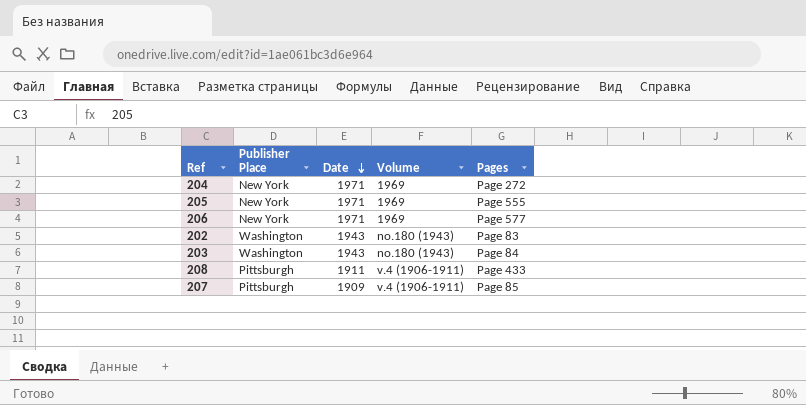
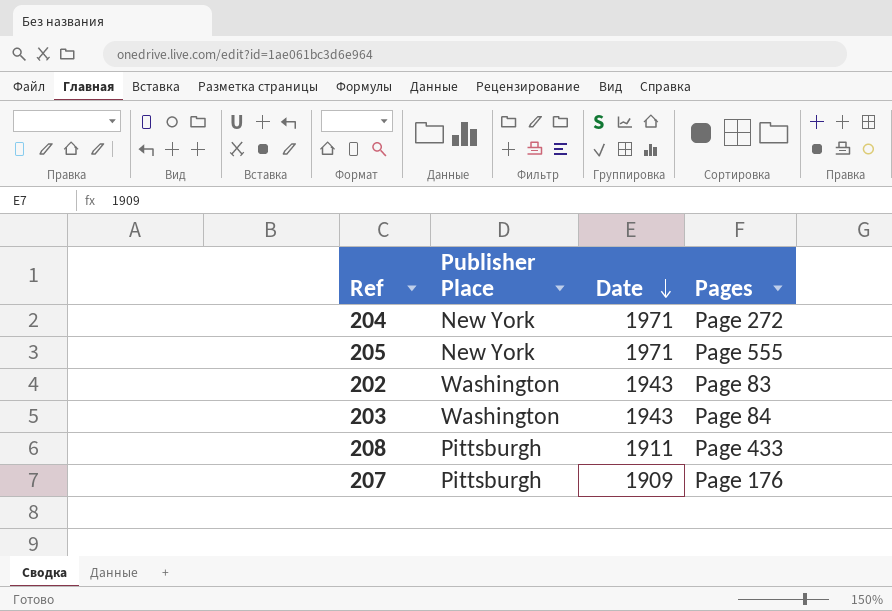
column Volume | position: 4 -> none
row 206: New York | 1971 | 1969 | Page 577 -> none
207 | Pages: Page 85 -> Page 176

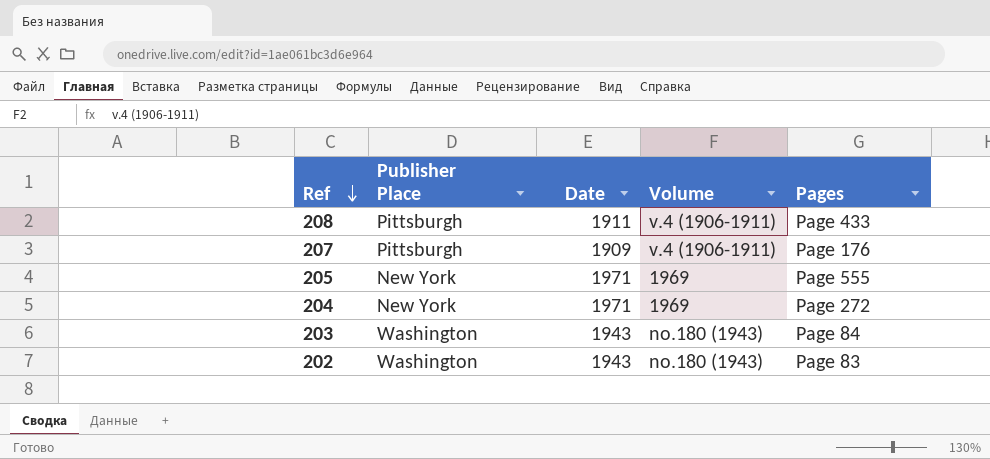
row order: Date descending -> Ref descending
column Volume | position: none -> 4

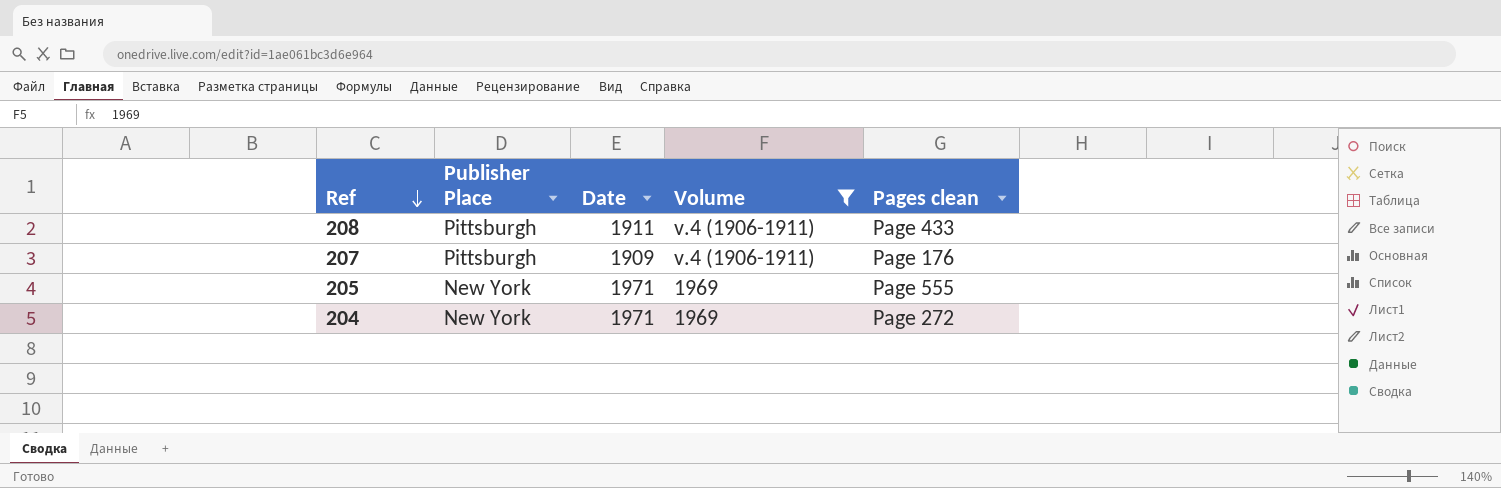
filter: none -> Volume != no.180 (1943)
column name: Pages -> Pages clean

